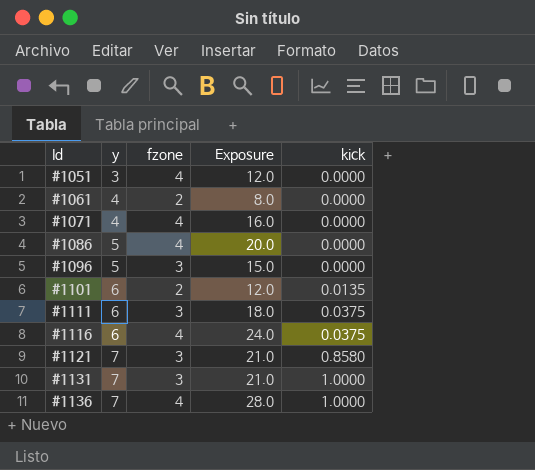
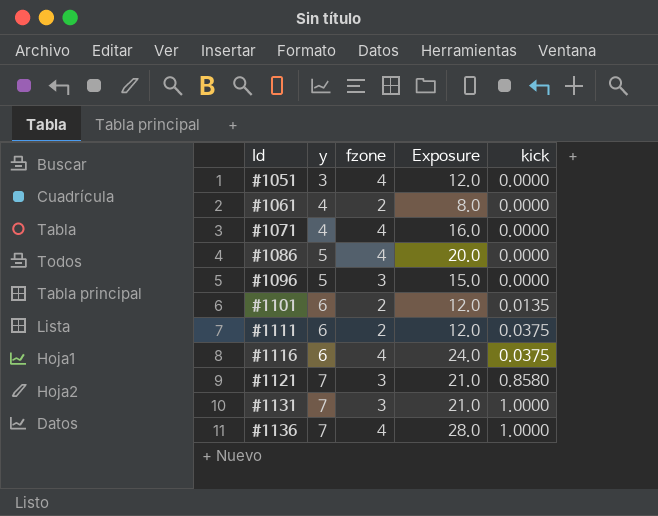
#1111 | fzone: 3 -> 2
#1111 | Exposure: 18.0 -> 12.0

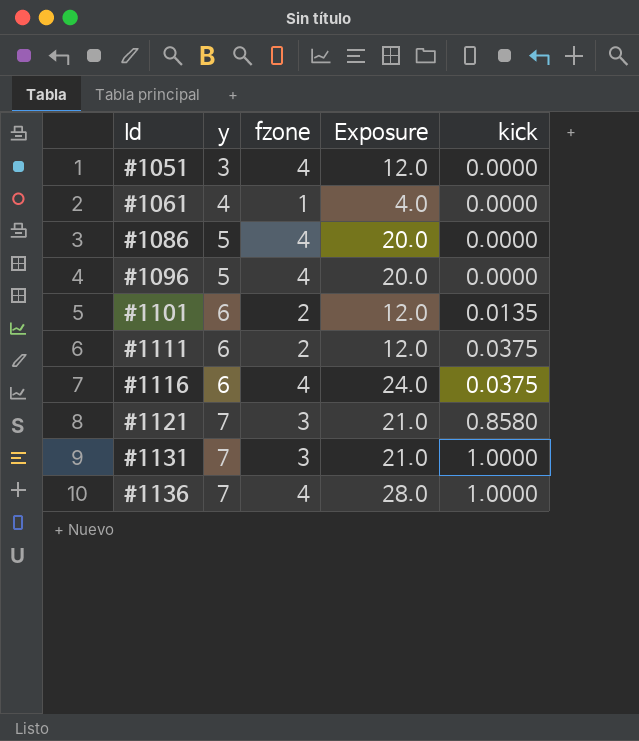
row #1071: 4 | 4 | 16.0 | 0.0000 -> none
#1061 | fzone: 2 -> 1
#1061 | Exposure: 8.0 -> 4.0
#1096 | fzone: 3 -> 4
#1096 | Exposure: 15.0 -> 20.0

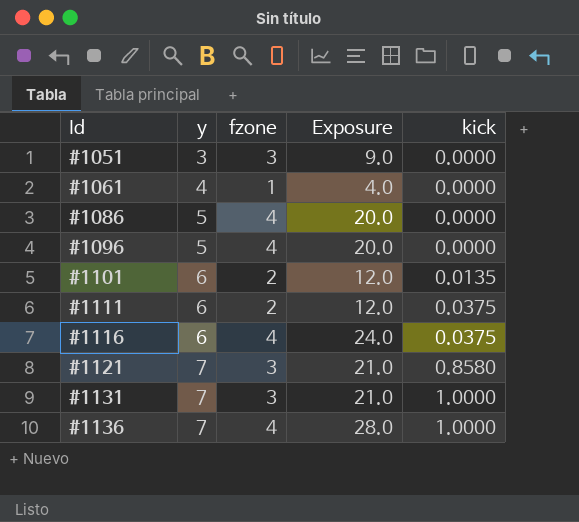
#1051 | fzone: 4 -> 3
#1051 | Exposure: 12.0 -> 9.0

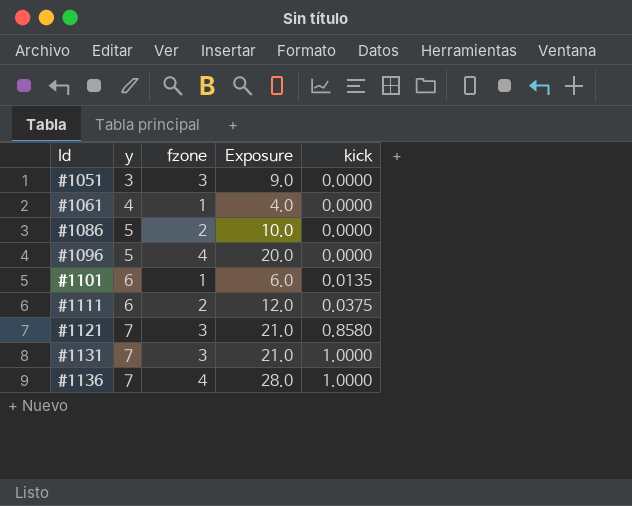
row #1116: 6 | 4 | 24.0 | 0.0375 -> none
#1086 | fzone: 4 -> 2
#1086 | Exposure: 20.0 -> 10.0
#1101 | fzone: 2 -> 1
#1101 | Exposure: 12.0 -> 6.0

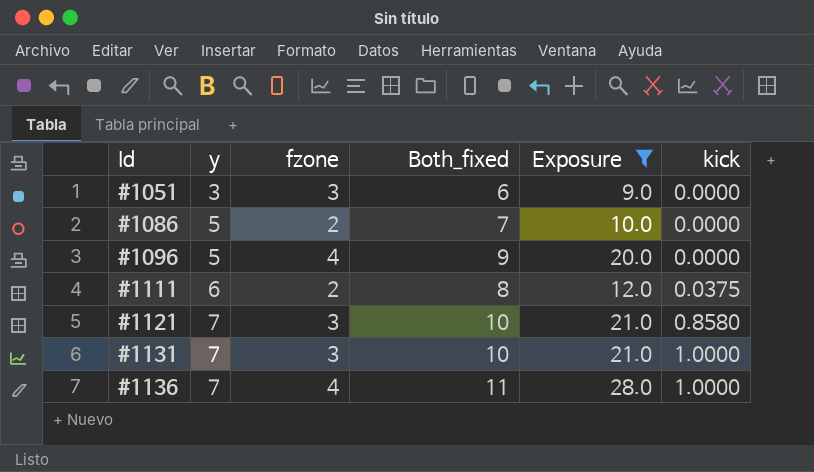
filter: none -> Exposure >= 9.0
column Both_fixed | formula: none -> [y] + [fzone]

